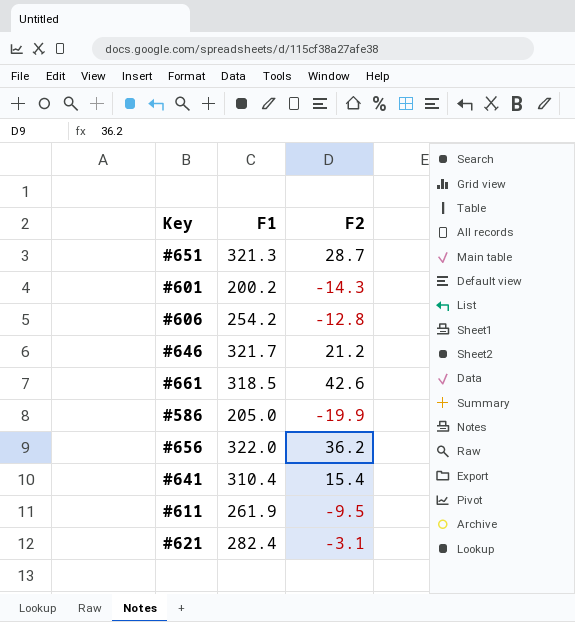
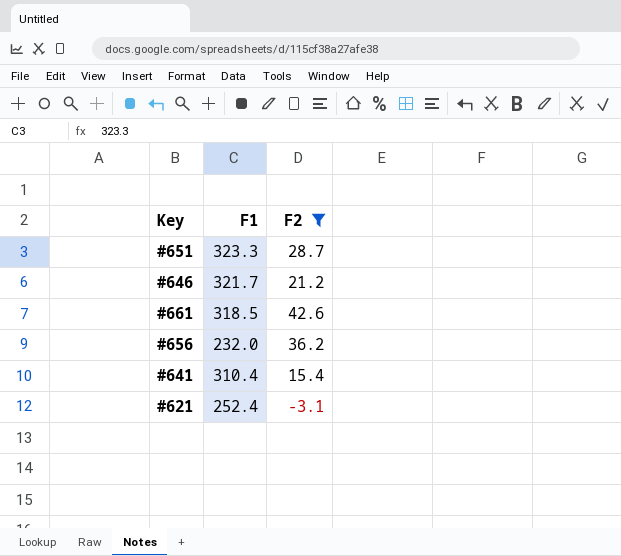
filter: none -> F2 >= -3.1
#651 | F1: 321.3 -> 323.3
#656 | F1: 322.0 -> 232.0
#621 | F1: 282.4 -> 252.4

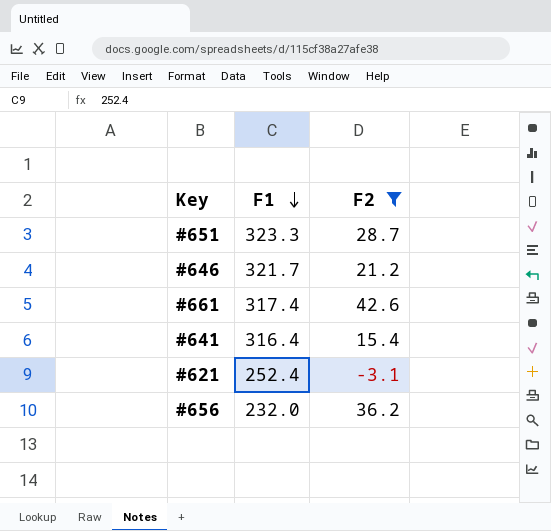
row order: none -> F1 descending
#661 | F1: 318.5 -> 317.4
#641 | F1: 310.4 -> 316.4

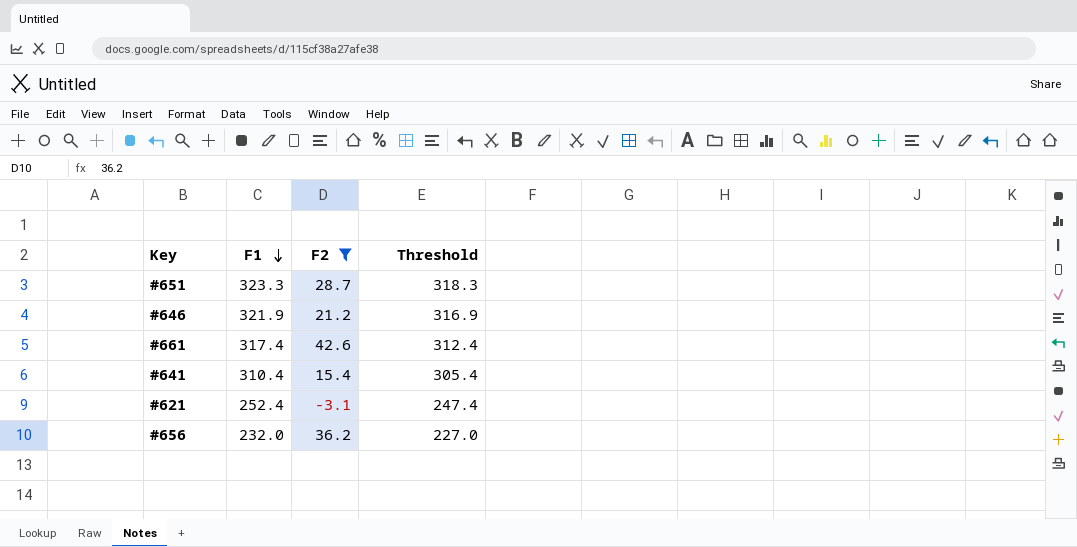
column Threshold | formula: none -> [F1] - 5
#646 | F1: 321.7 -> 321.9
#641 | F1: 316.4 -> 310.4

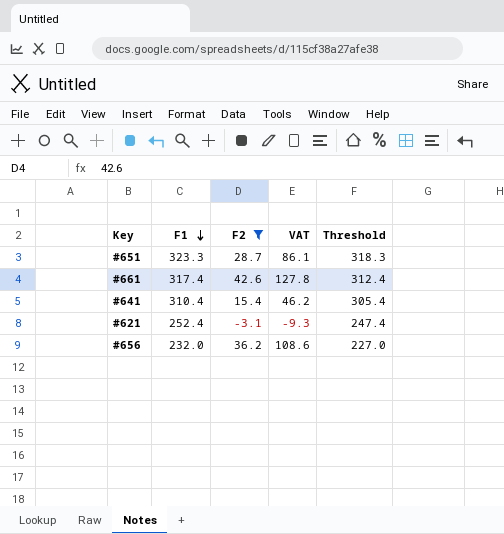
column VAT | formula: none -> [F2] * 3
row #646: 321.9 | 21.2 | 316.9 -> none

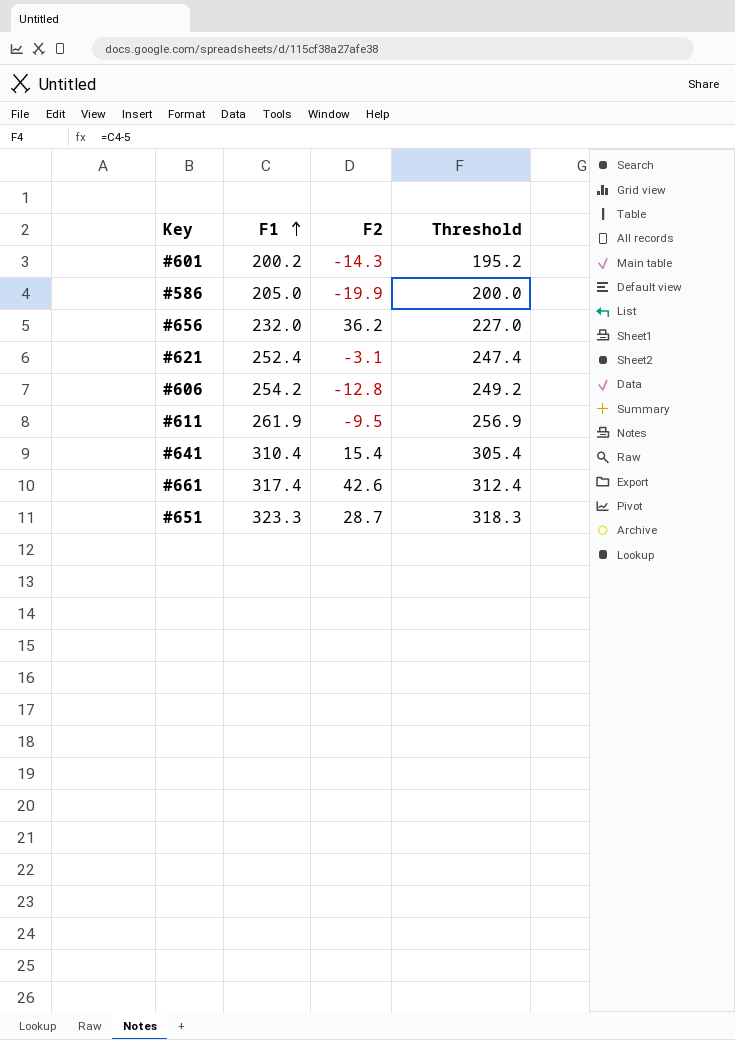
filter: F2 >= -3.1 -> none
row order: F1 descending -> F1 ascending
column VAT | formula: [F2] * 3 -> none

